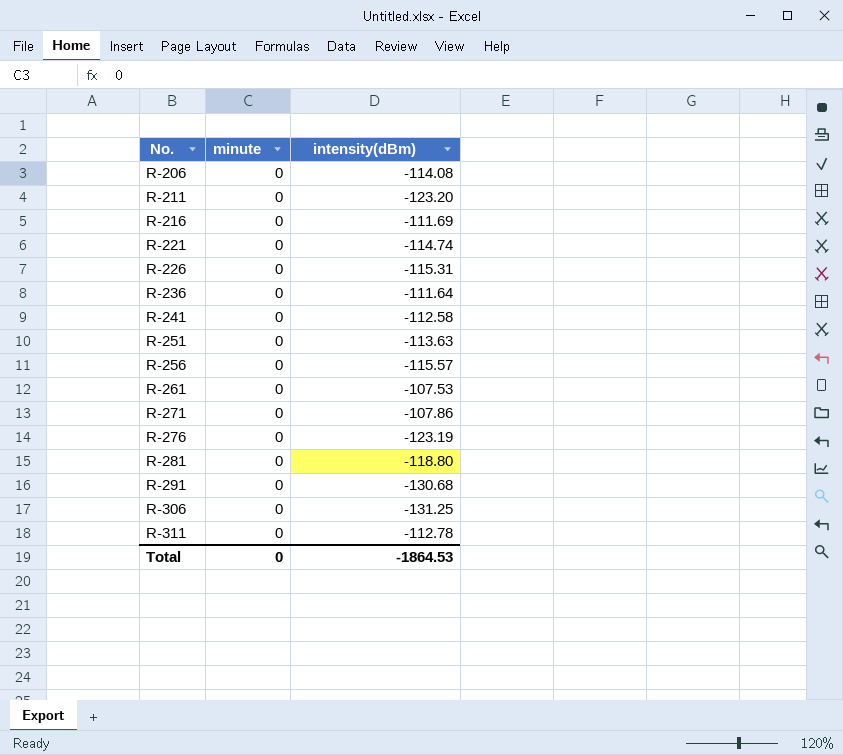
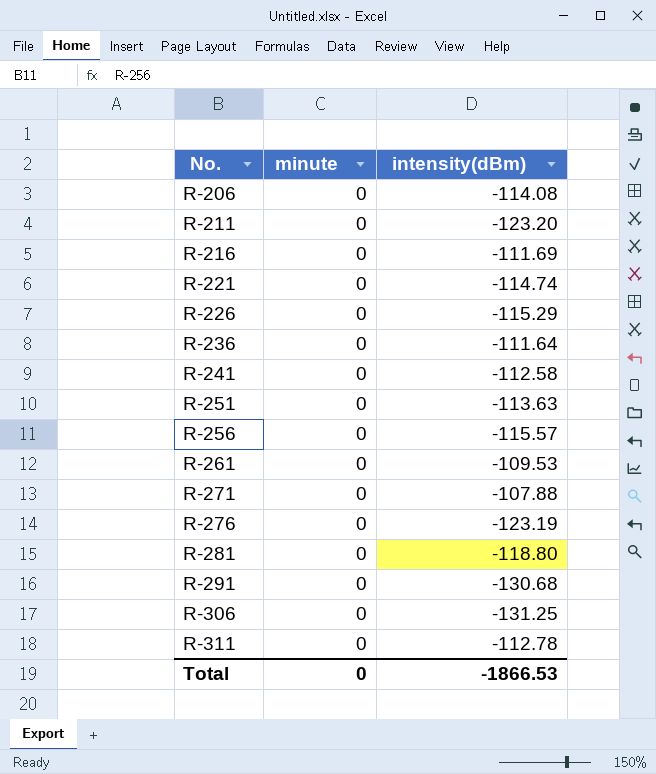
R-226 | intensity(dBm): -115.31 -> -115.29
R-261 | intensity(dBm): -107.53 -> -109.53
R-271 | intensity(dBm): -107.86 -> -107.88
Total | intensity(dBm): -1864.53 -> -1866.53

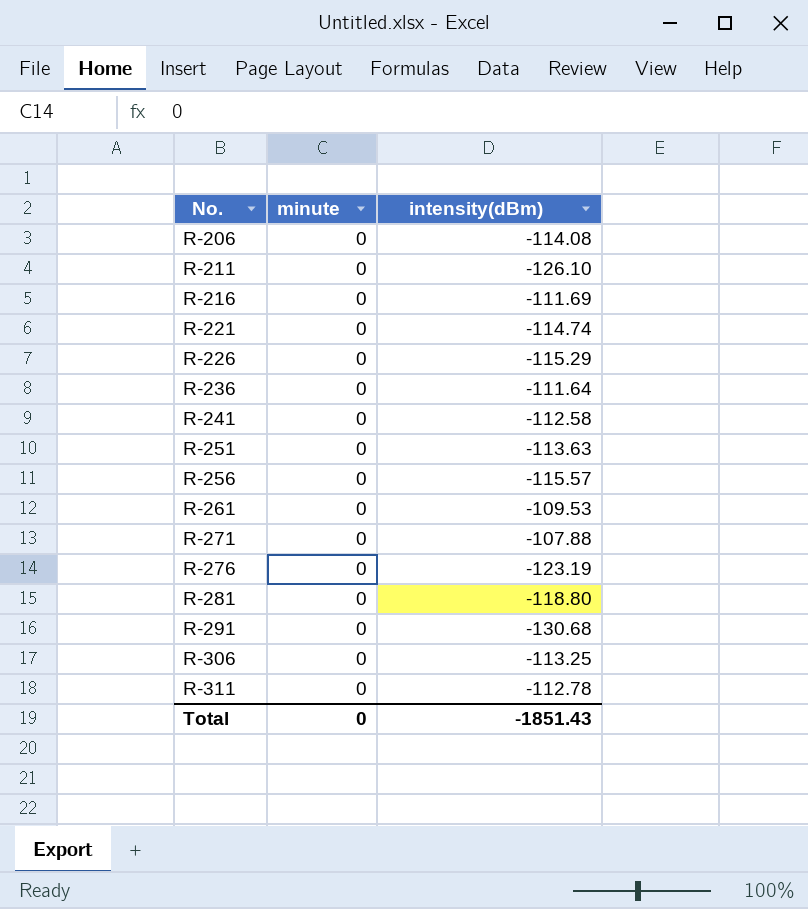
R-211 | intensity(dBm): -123.20 -> -126.10
R-306 | intensity(dBm): -131.25 -> -113.25
Total | intensity(dBm): -1866.53 -> -1851.43

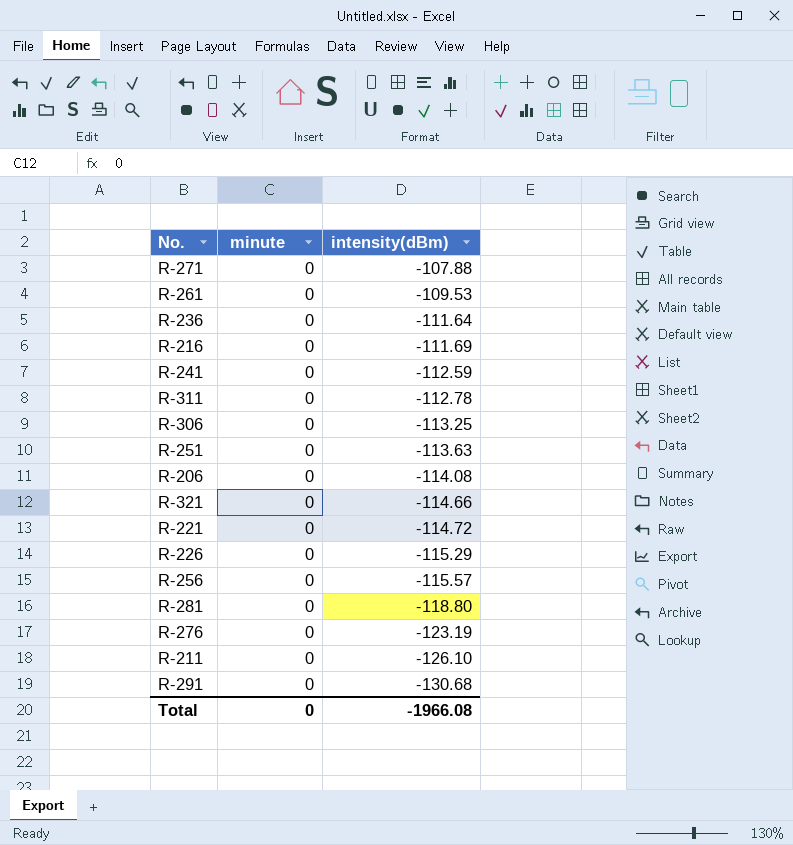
row order: No. ascending -> intensity(dBm) descending
R-241 | intensity(dBm): -112.58 -> -112.59
row R-321: none -> 0 | -114.66
R-221 | intensity(dBm): -114.74 -> -114.72
Total | intensity(dBm): -1851.43 -> -1966.08

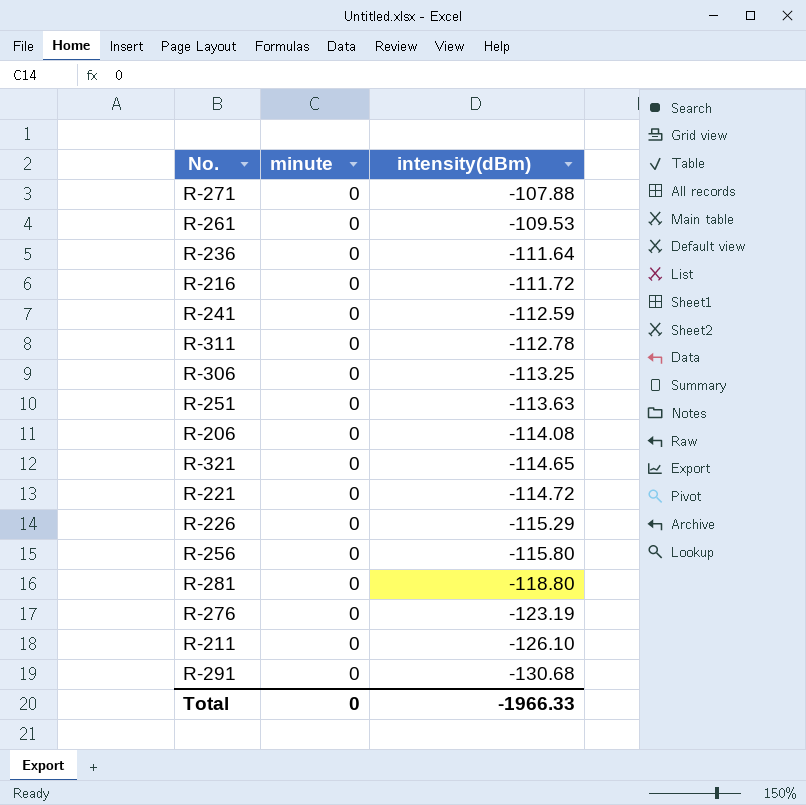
R-216 | intensity(dBm): -111.69 -> -111.72
R-321 | intensity(dBm): -114.66 -> -114.65
R-256 | intensity(dBm): -115.57 -> -115.80
Total | intensity(dBm): -1966.08 -> -1966.33

